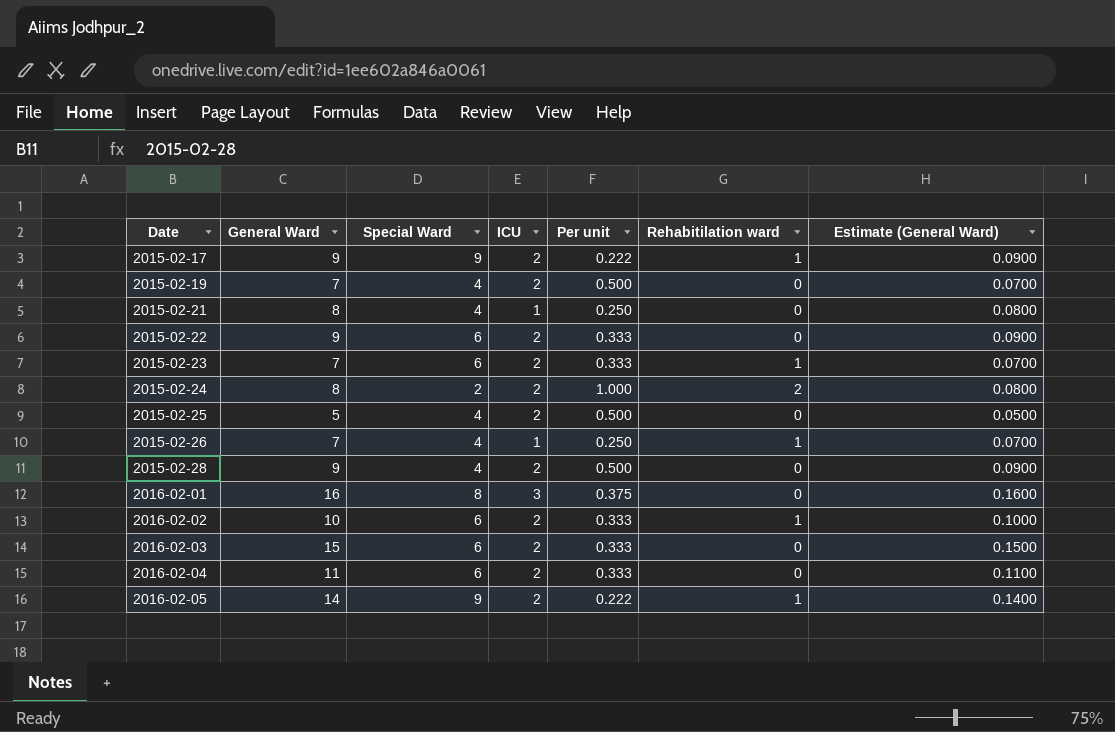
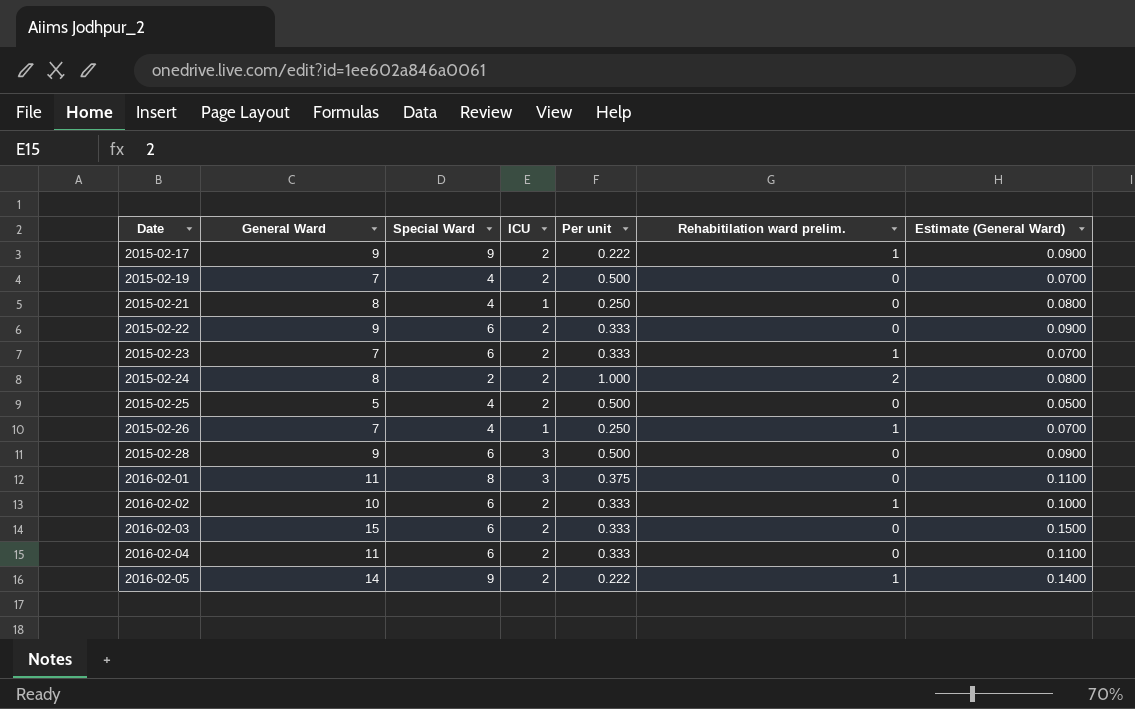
column name: Rehabitilation ward -> Rehabitilation ward prelim.
2015-02-28 | Special Ward: 4 -> 6
2015-02-28 | ICU: 2 -> 3
2016-02-01 | General Ward: 16 -> 11
2016-02-01 | Estimate (General Ward): 0.1600 -> 0.1100

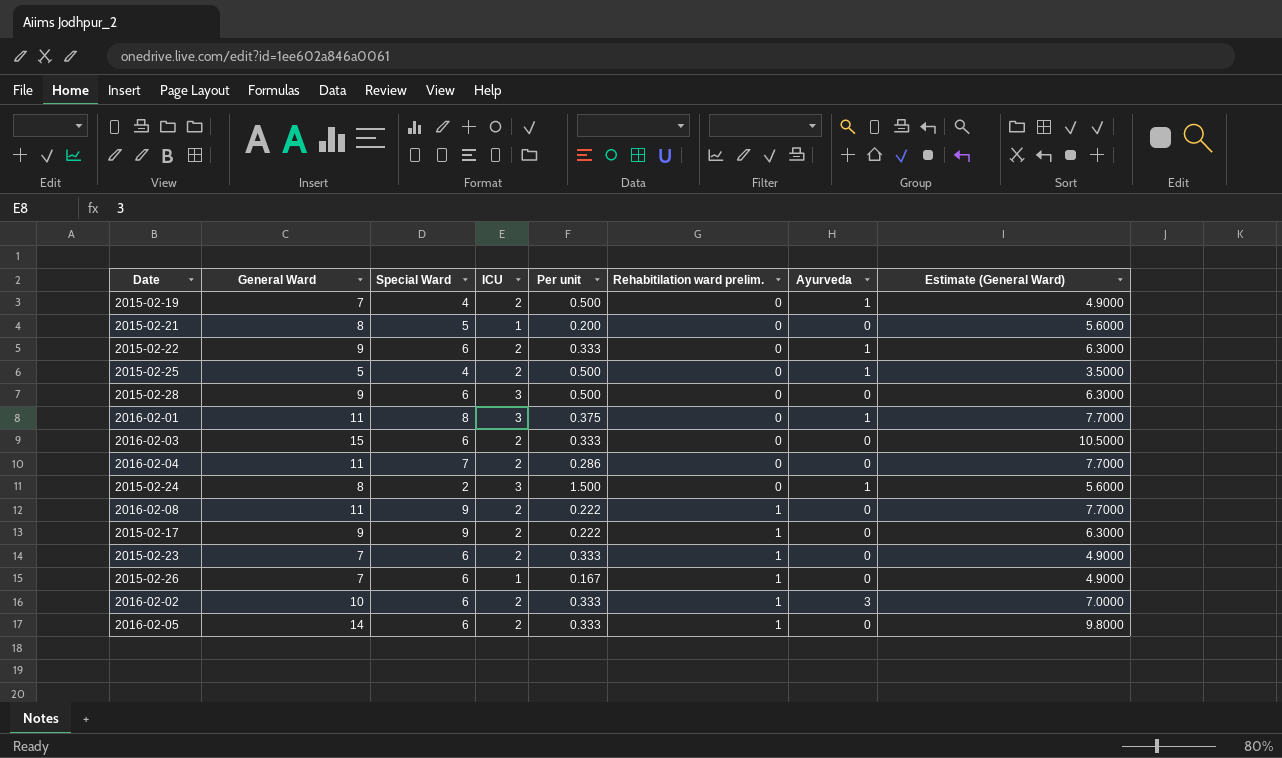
row order: Date ascending -> Rehabitilation ward prelim. ascending
column Ayurveda | position: none -> 7
column Estimate (General Ward) | formula: [General Ward] * 0.01 -> [General Ward] * 0.7
2015-02-21 | Special Ward: 4 -> 5
2015-02-21 | Per unit: 0.250 -> 0.200
2016-02-04 | Special Ward: 6 -> 7
2016-02-04 | Per unit: 0.333 -> 0.286
2015-02-24 | ICU: 2 -> 3
2015-02-24 | Per unit: 1.000 -> 1.500
2015-02-24 | Rehabitilation ward prelim.: 2 -> 0
row 2016-02-08: none -> 11 | 9 | 2 | 0.222 | 1 | 0 | 7.7000
2015-02-26 | Special Ward: 4 -> 6
2015-02-26 | Per unit: 0.250 -> 0.167
2016-02-05 | Special Ward: 9 -> 6
2016-02-05 | Per unit: 0.222 -> 0.333

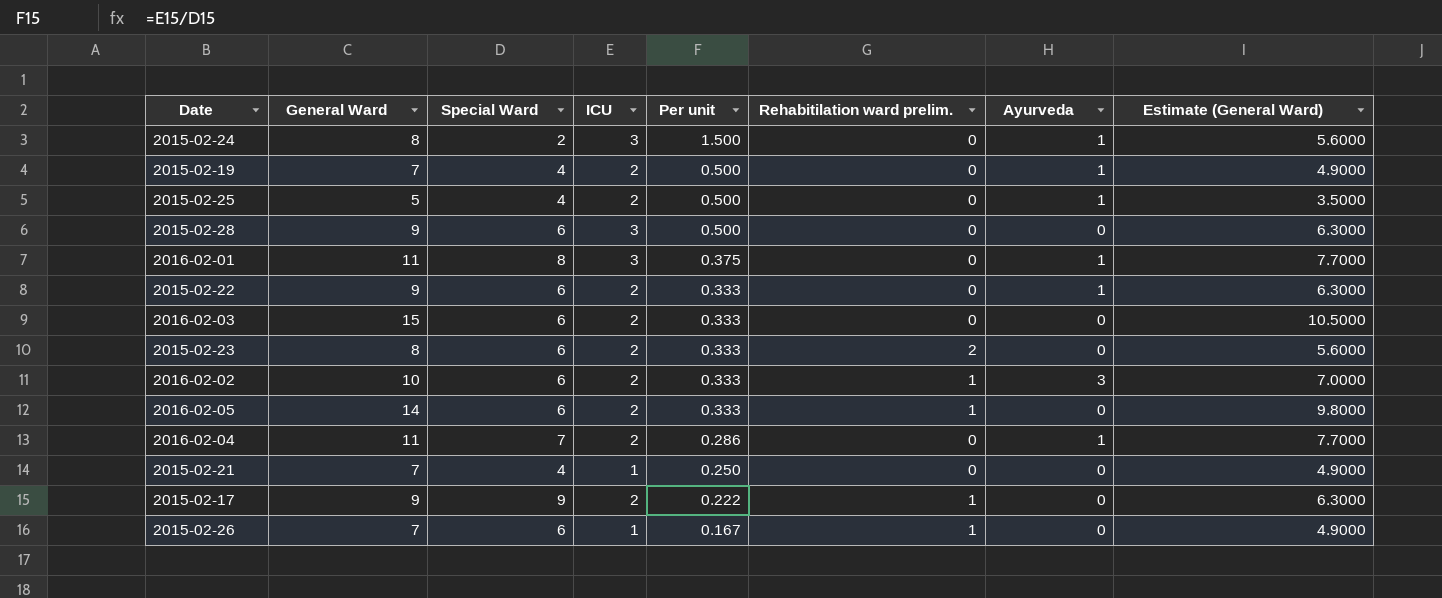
row order: Rehabitilation ward prelim. ascending -> Per unit descending
row 2016-02-08: 11 | 9 | 2 | 0.222 | 1 | 0 | 7.7000 -> none
2015-02-23 | General Ward: 7 -> 8
2015-02-23 | Rehabitilation ward prelim.: 1 -> 2
2015-02-23 | Estimate (General Ward): 4.9000 -> 5.6000
2016-02-04 | Ayurveda: 0 -> 1
2015-02-21 | General Ward: 8 -> 7
2015-02-21 | Special Ward: 5 -> 4
2015-02-21 | Per unit: 0.200 -> 0.250
2015-02-21 | Estimate (General Ward): 5.6000 -> 4.9000

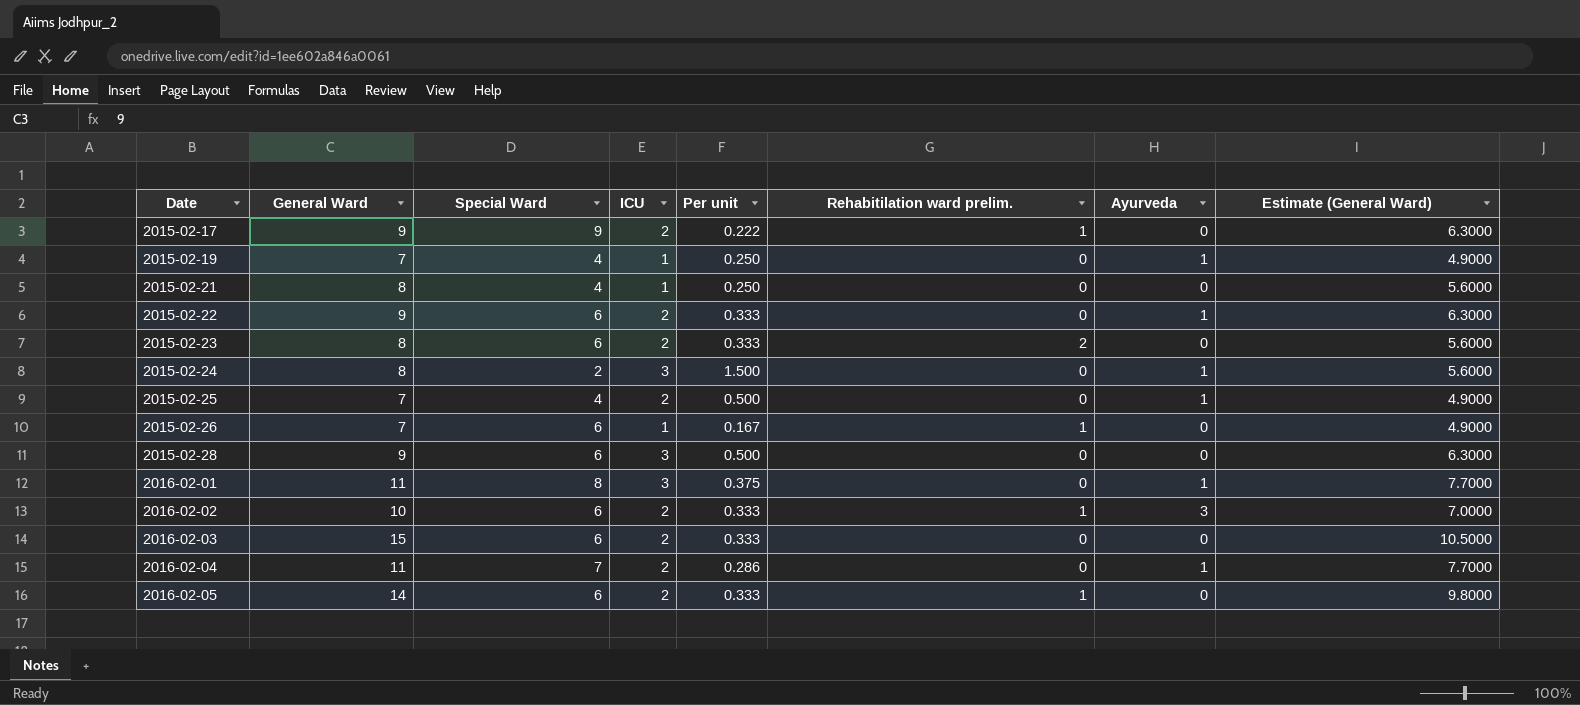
row order: Per unit descending -> Date ascending
2015-02-19 | ICU: 2 -> 1
2015-02-19 | Per unit: 0.500 -> 0.250
2015-02-21 | General Ward: 7 -> 8
2015-02-21 | Estimate (General Ward): 4.9000 -> 5.6000
2015-02-25 | General Ward: 5 -> 7
2015-02-25 | Estimate (General Ward): 3.5000 -> 4.9000

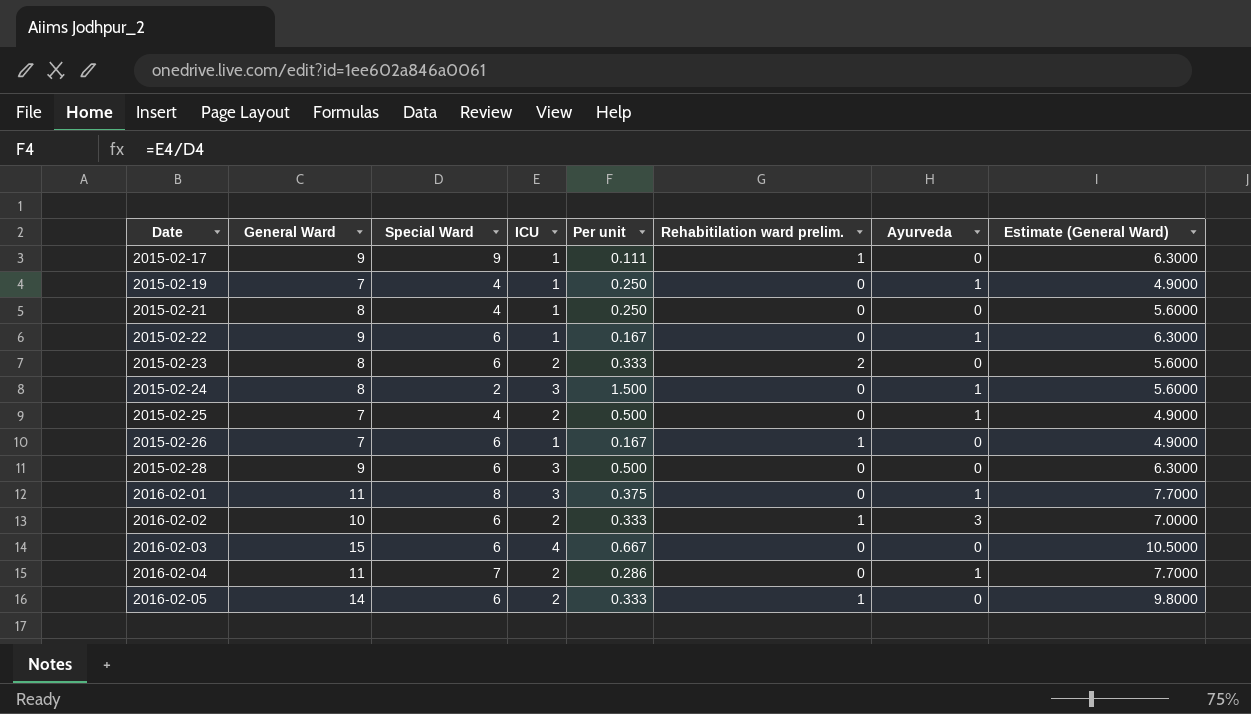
2015-02-17 | ICU: 2 -> 1
2015-02-17 | Per unit: 0.222 -> 0.111
2015-02-22 | ICU: 2 -> 1
2015-02-22 | Per unit: 0.333 -> 0.167
2016-02-03 | ICU: 2 -> 4
2016-02-03 | Per unit: 0.333 -> 0.667

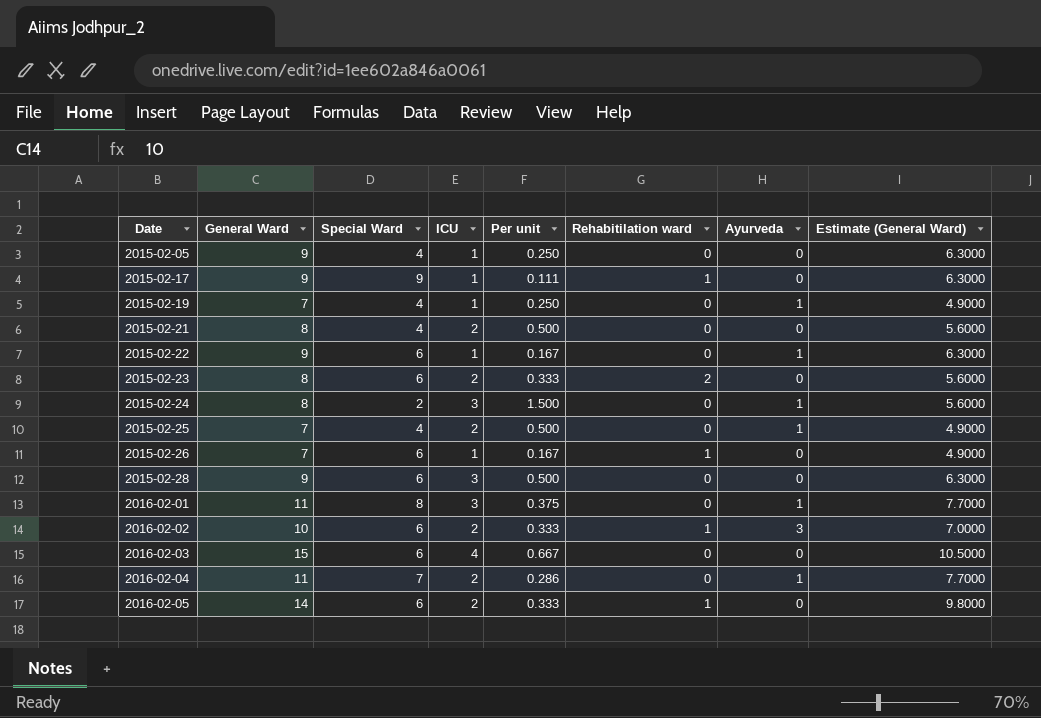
column name: Rehabitilation ward prelim. -> Rehabitilation ward
row 2015-02-05: none -> 9 | 4 | 1 | 0.250 | 0 | 0 | 6.3000
2015-02-21 | ICU: 1 -> 2
2015-02-21 | Per unit: 0.250 -> 0.500

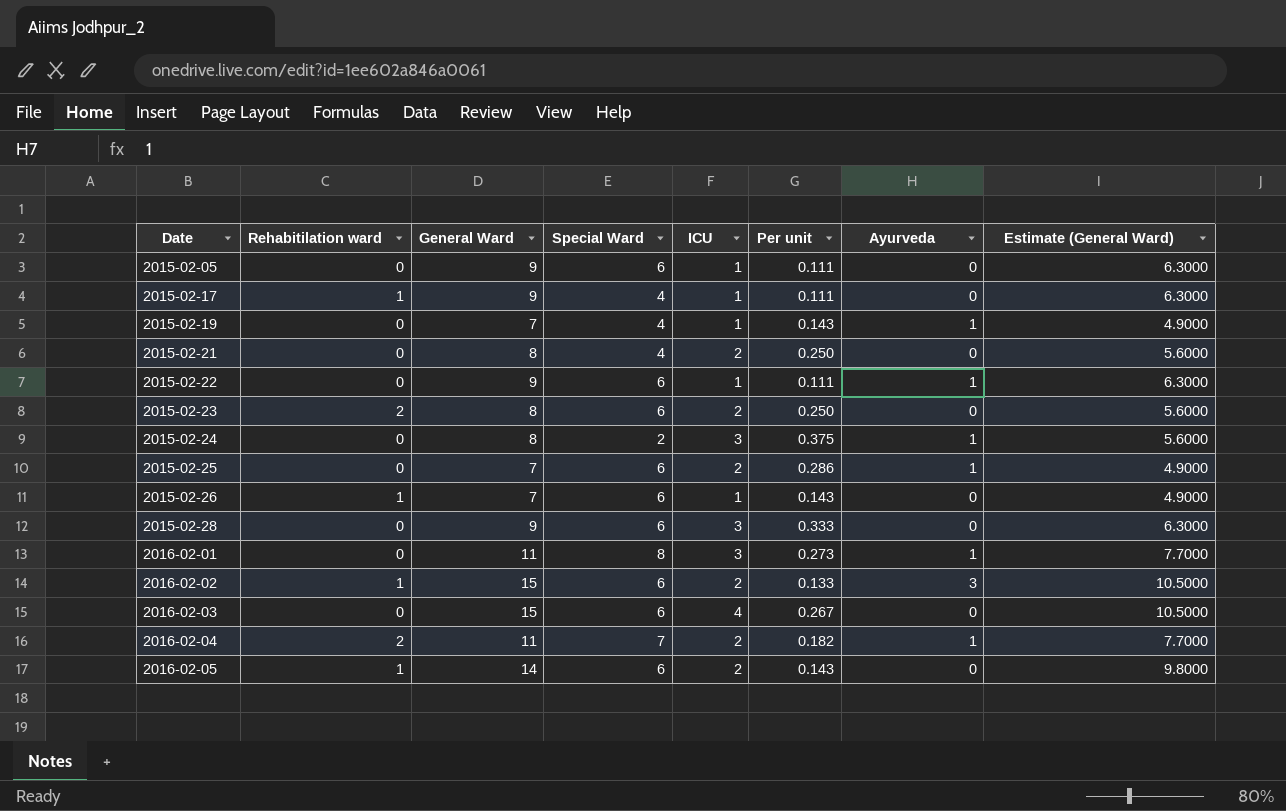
column Rehabitilation ward | position: 6 -> 2
column Per unit | formula: [ICU] / [Special Ward] -> [ICU] / [General Ward]
2015-02-05 | Special Ward: 4 -> 6
2015-02-17 | Special Ward: 9 -> 4
2015-02-25 | Special Ward: 4 -> 6
2016-02-02 | General Ward: 10 -> 15
2016-02-02 | Estimate (General Ward): 7.0000 -> 10.5000
2016-02-04 | Rehabitilation ward: 0 -> 2

